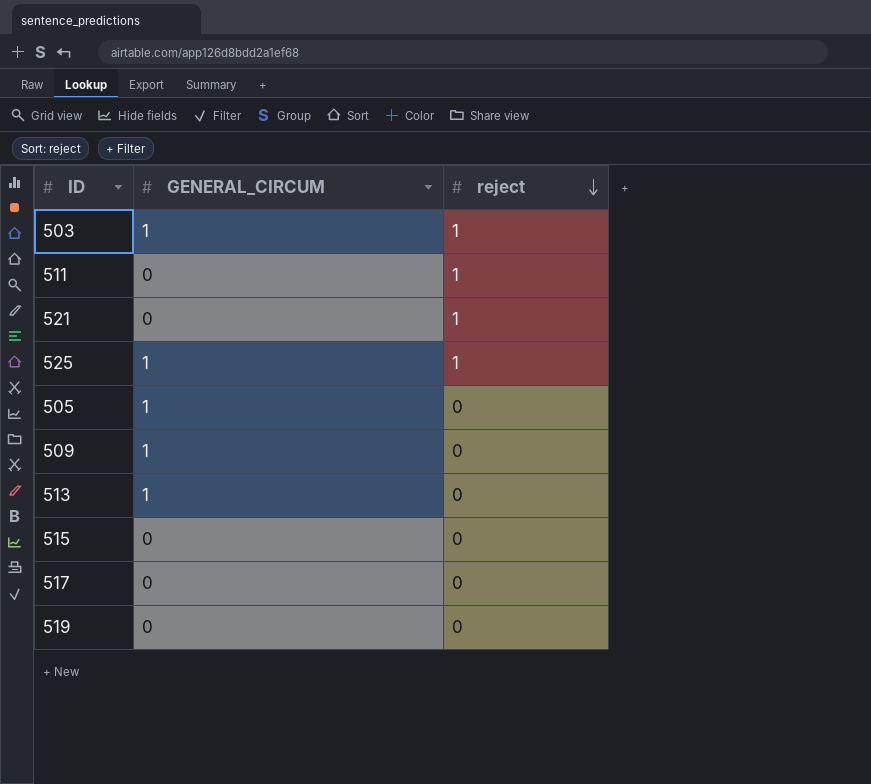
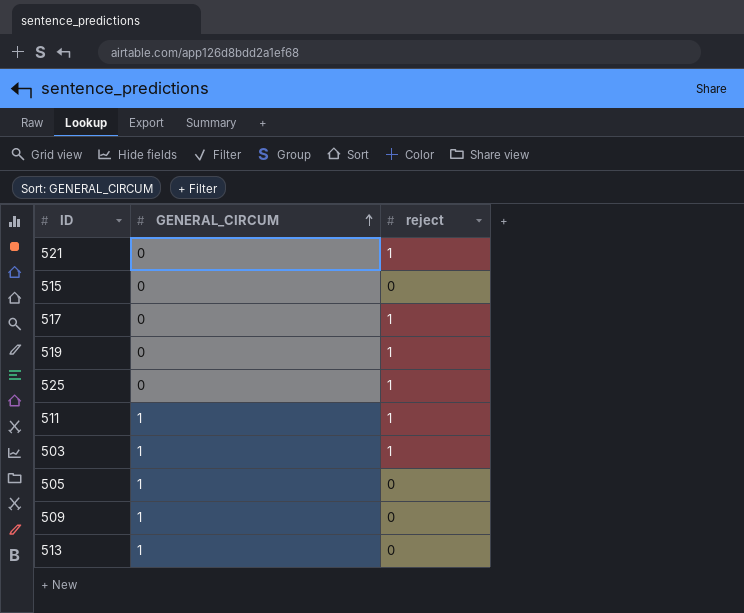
row order: reject descending -> GENERAL_CIRCUM ascending
517 | reject: 0 -> 1
519 | reject: 0 -> 1
525 | GENERAL_CIRCUM: 1 -> 0
511 | GENERAL_CIRCUM: 0 -> 1

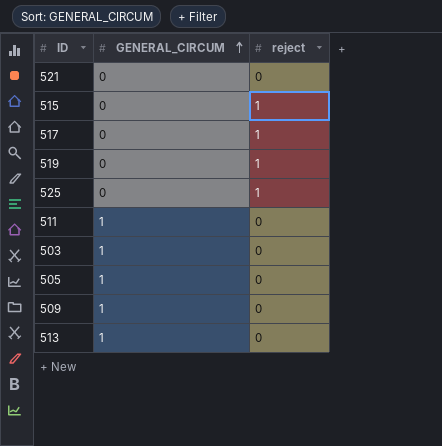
521 | reject: 1 -> 0
515 | reject: 0 -> 1
511 | reject: 1 -> 0
503 | reject: 1 -> 0

